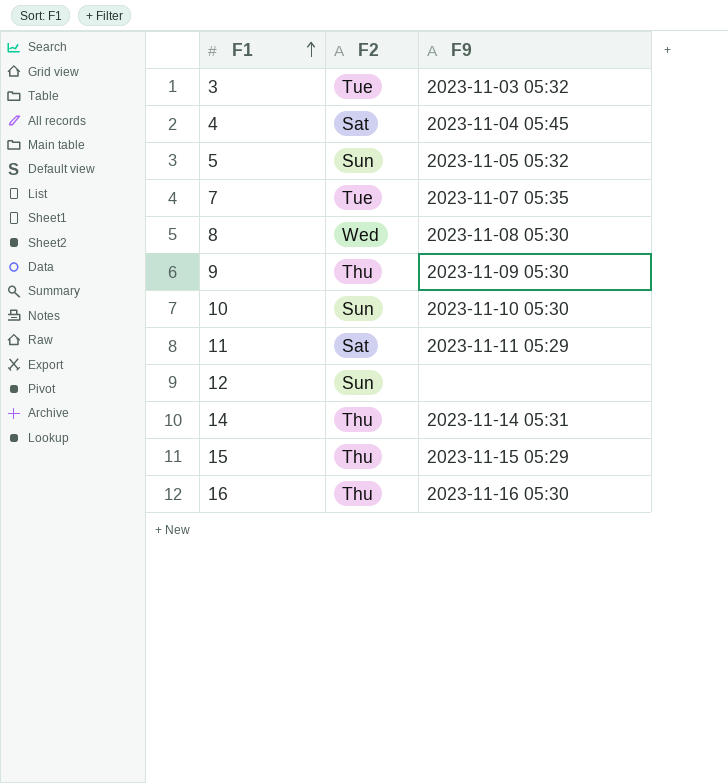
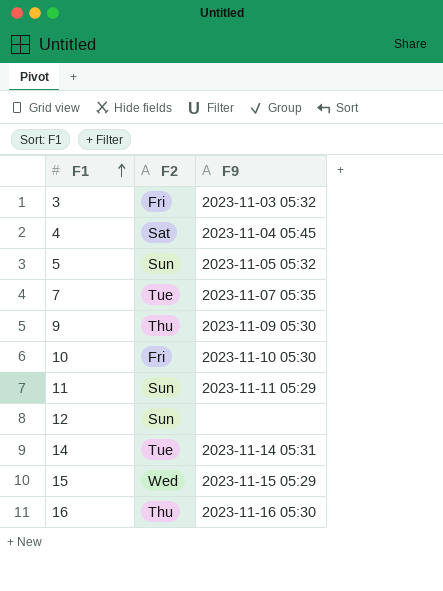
row 8: Wed | 2023-11-08 05:30 -> none
3 | F2: Tue -> Fri
10 | F2: Sun -> Fri
11 | F2: Sat -> Sun
14 | F2: Thu -> Tue
15 | F2: Thu -> Wed

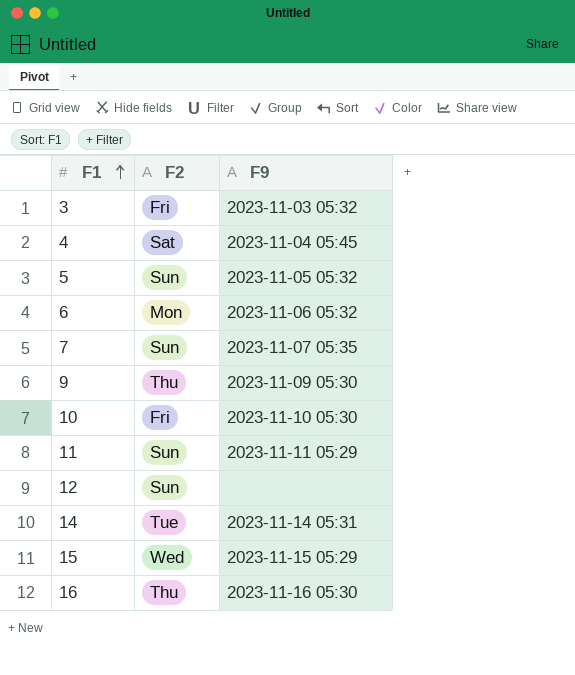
row 6: none -> Mon | 2023-11-06 05:32
7 | F2: Tue -> Sun

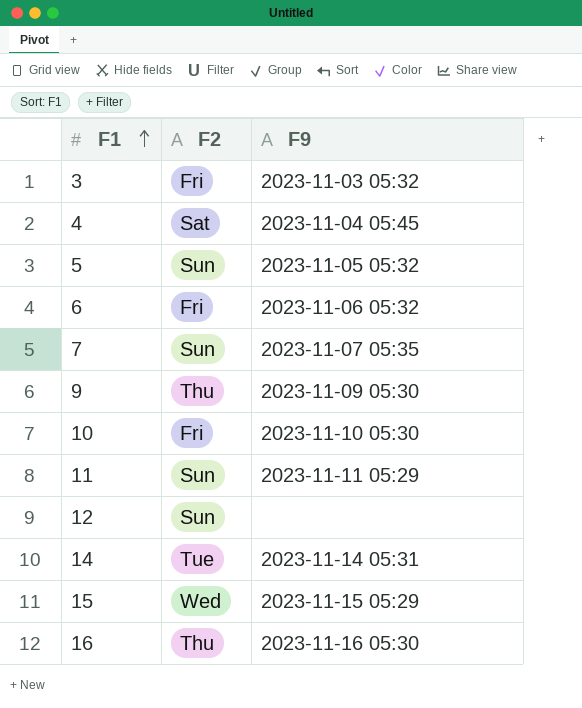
6 | F2: Mon -> Fri

